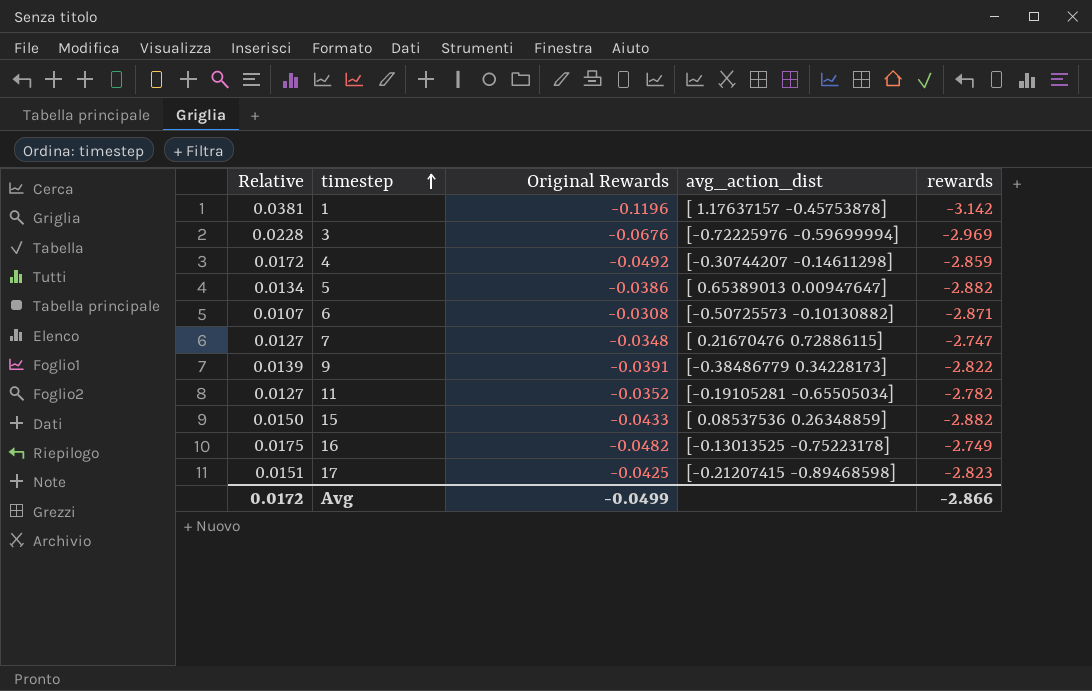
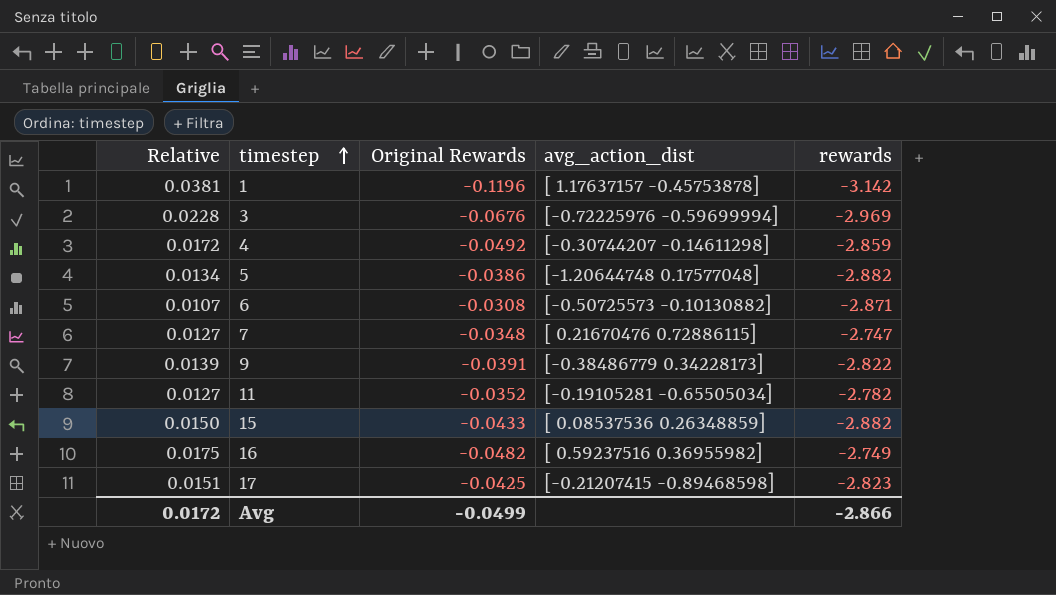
5 | avg_action_dist: [ 0.65389013 0.00947647] -> [-1.20644748 0.17577048]
16 | avg_action_dist: [-0.13013525 -0.75223178] -> [ 0.59237516 0.36955982]

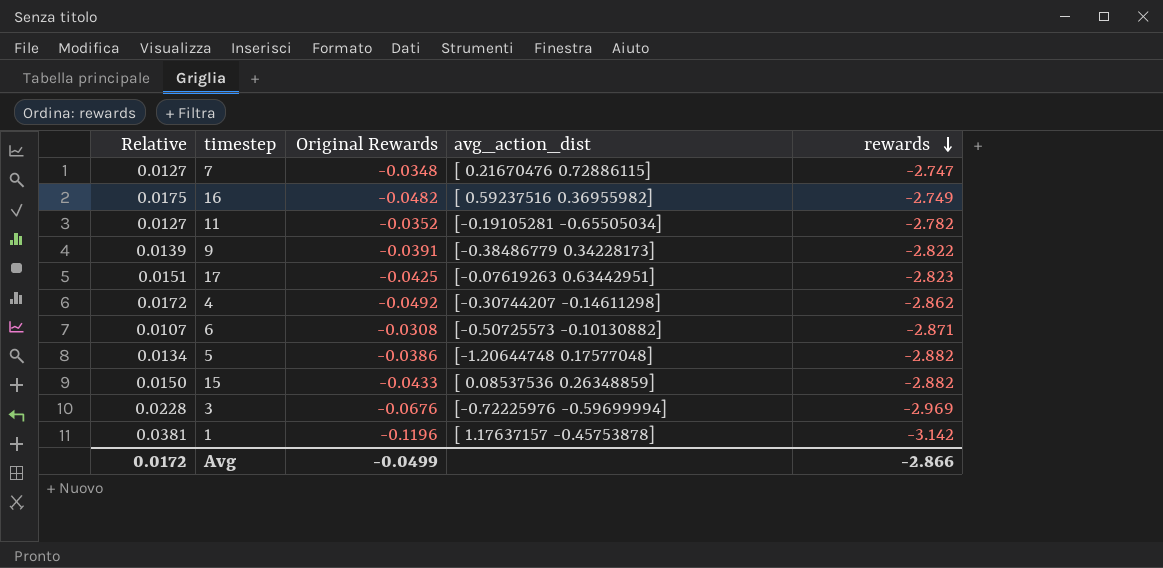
row order: timestep ascending -> rewards descending
17 | avg_action_dist: [-0.21207415 -0.89468598] -> [-0.07619263 0.63442951]
4 | rewards: -2.859 -> -2.862

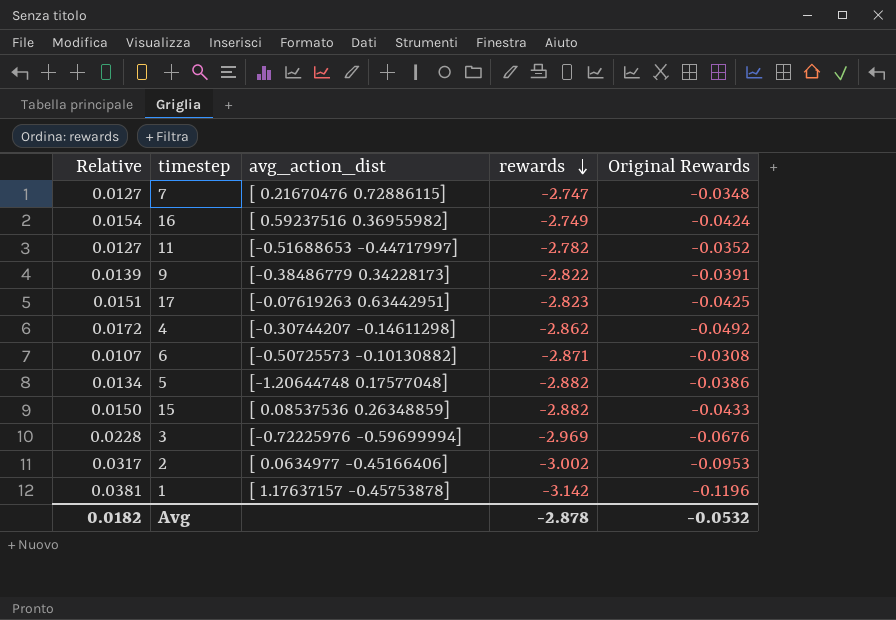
column Original Rewards | position: 3 -> 5
16 | Relative: 0.0175 -> 0.0154
16 | Original Rewards: -0.0482 -> -0.0424
11 | avg_action_dist: [-0.19105281 -0.65505034] -> [-0.51688653 -0.44717997]
row 2: none -> 0.0317 | [ 0.0634977 -0.45166406] | -3.002 | -0.0953
Avg | Relative: 0.0172 -> 0.0182
Avg | rewards: -2.866 -> -2.878
Avg | Original Rewards: -0.0499 -> -0.0532

